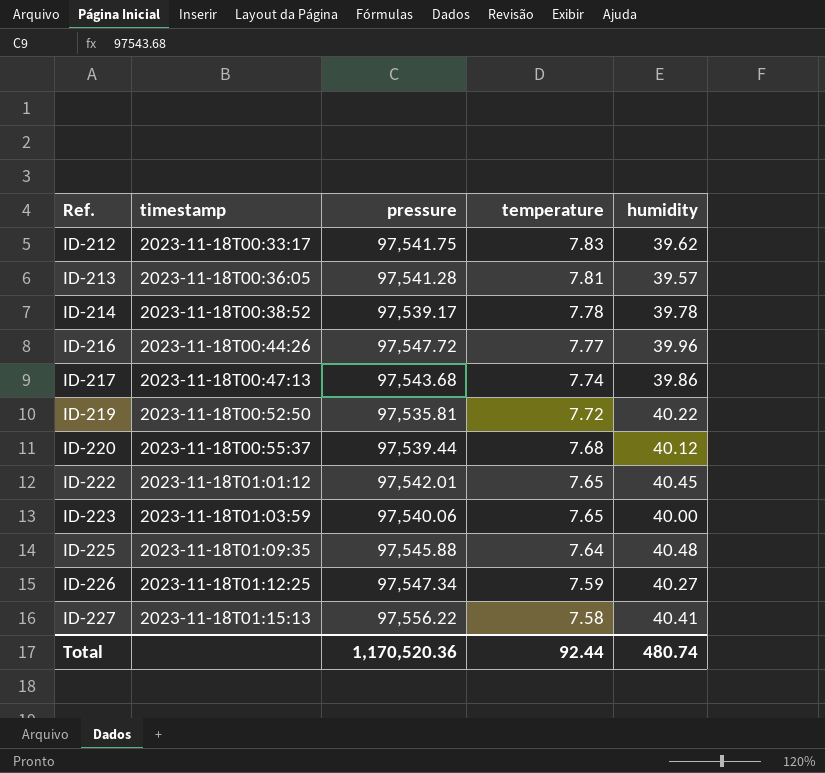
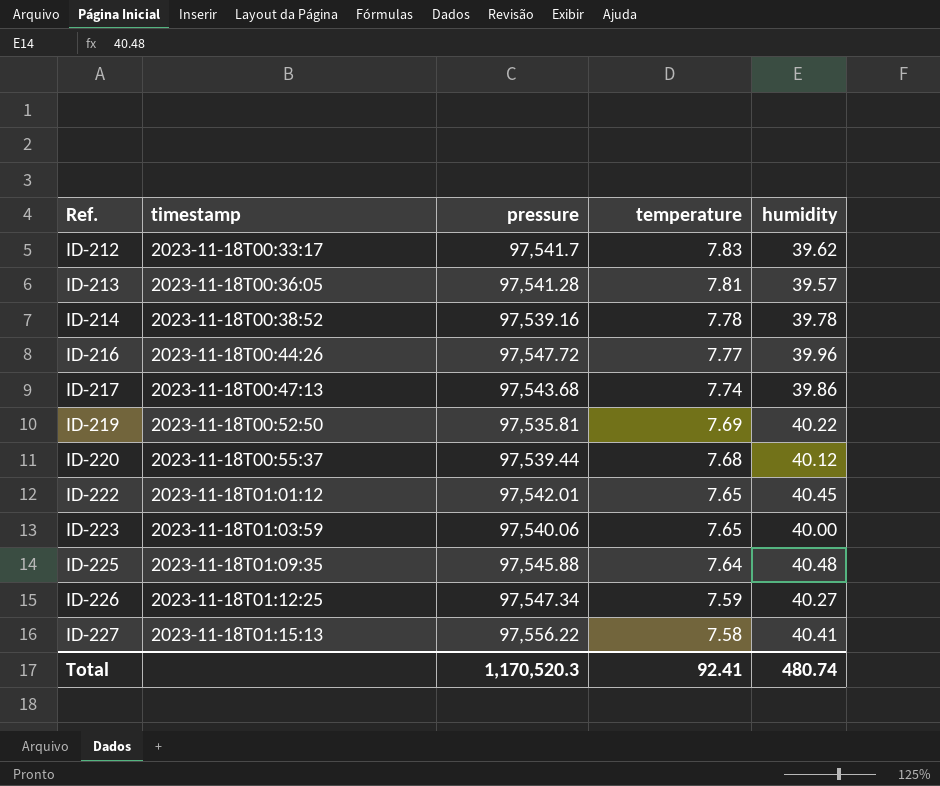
ID-212 | pressure: 97,541.75 -> 97,541.7
ID-214 | pressure: 97,539.17 -> 97,539.16
ID-219 | temperature: 7.72 -> 7.69
Total | pressure: 1,170,520.36 -> 1,170,520.3
Total | temperature: 92.44 -> 92.41

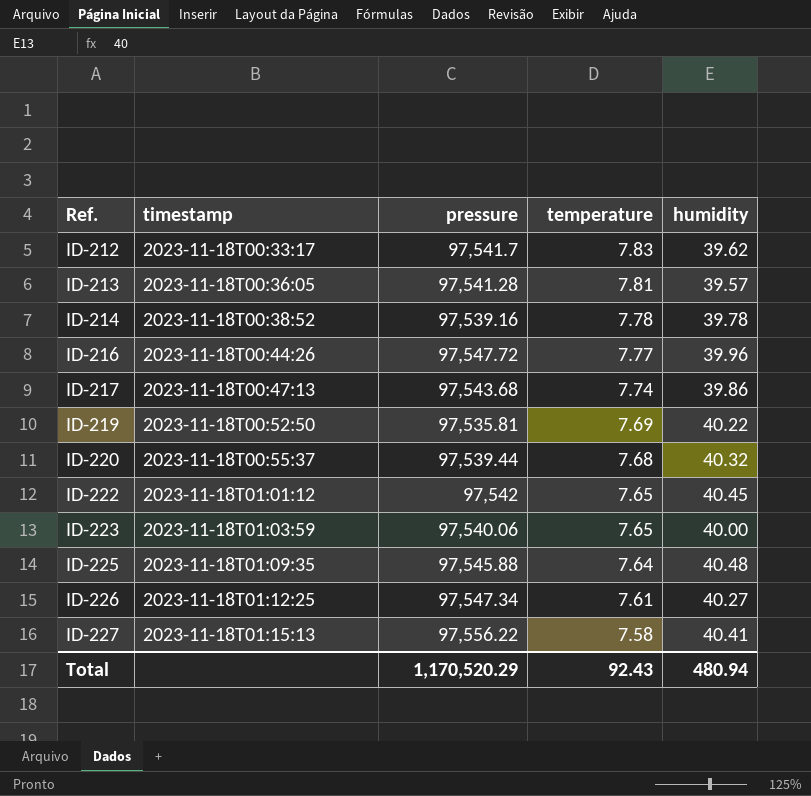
ID-220 | humidity: 40.12 -> 40.32
ID-222 | pressure: 97,542.01 -> 97,542
ID-226 | temperature: 7.59 -> 7.61
Total | pressure: 1,170,520.3 -> 1,170,520.29
Total | temperature: 92.41 -> 92.43
Total | humidity: 480.74 -> 480.94

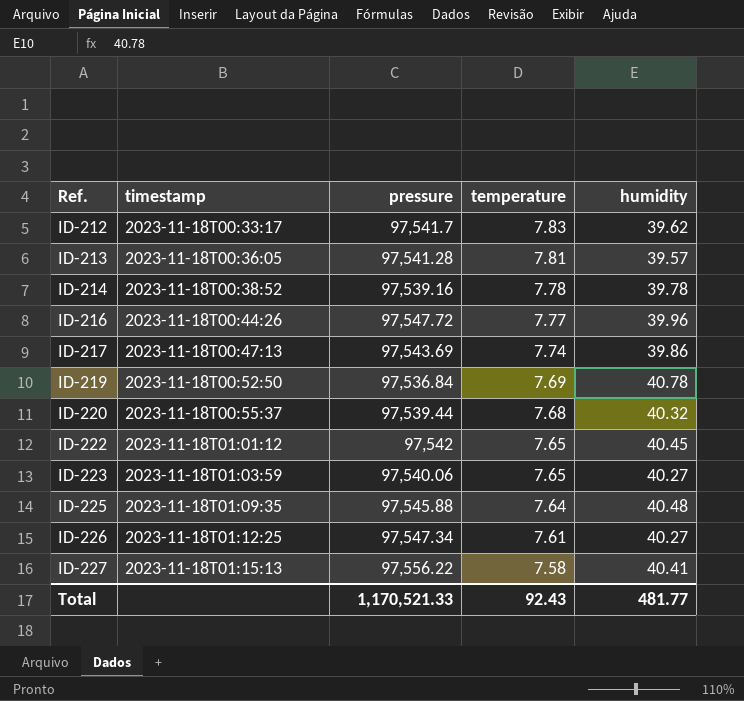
ID-217 | pressure: 97,543.68 -> 97,543.69
ID-219 | pressure: 97,535.81 -> 97,536.84
ID-219 | humidity: 40.22 -> 40.78
ID-223 | humidity: 40.00 -> 40.27
Total | pressure: 1,170,520.29 -> 1,170,521.33
Total | humidity: 480.94 -> 481.77

